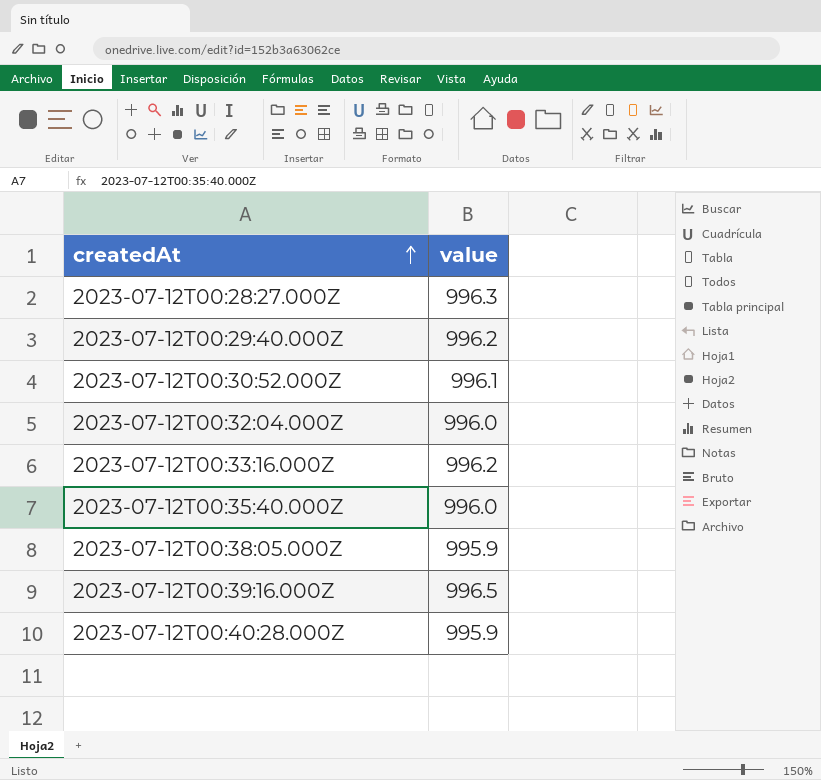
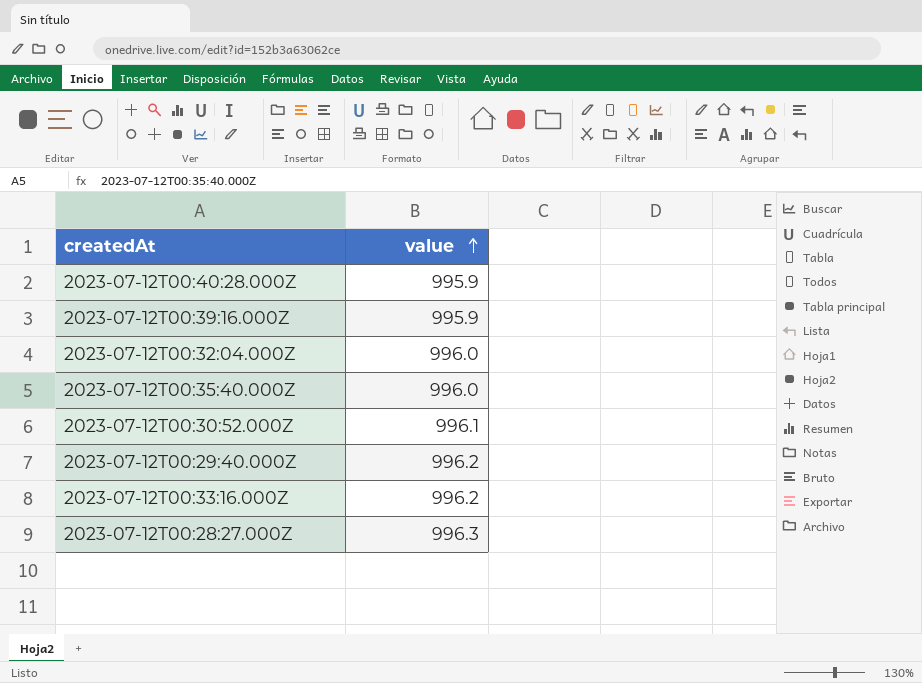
row order: createdAt ascending -> value ascending
row 2023-07-12T00:38:05.000Z: 995.9 -> none
2023-07-12T00:39:16.000Z | value: 996.5 -> 995.9

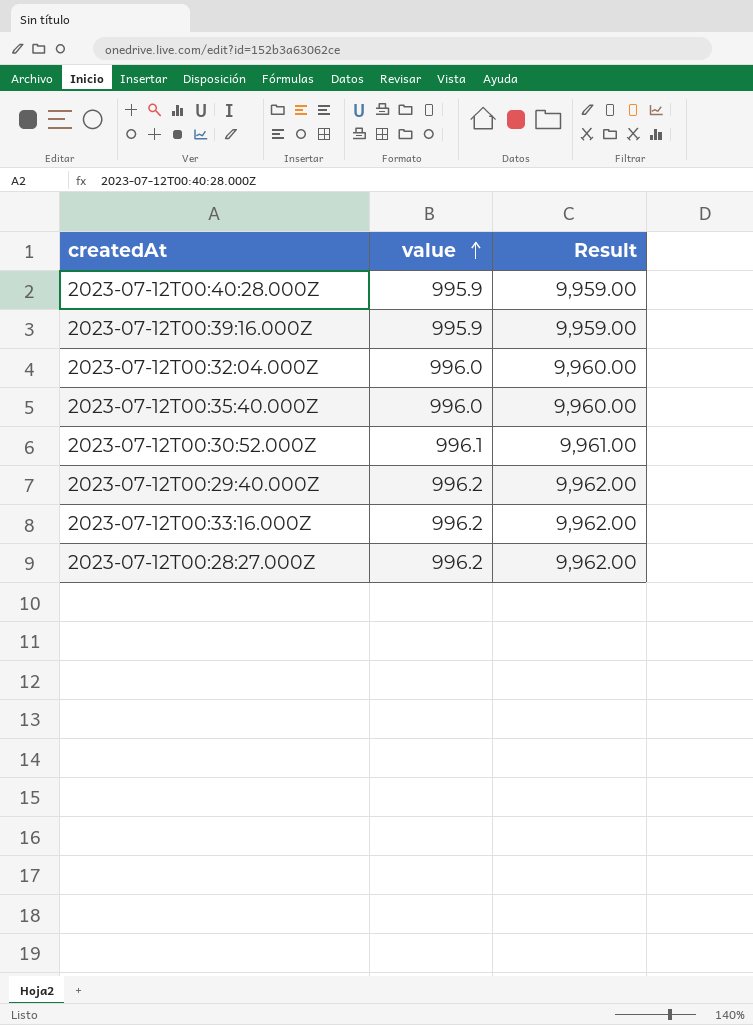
column Result | formula: none -> [value] * 10
2023-07-12T00:28:27.000Z | value: 996.3 -> 996.2

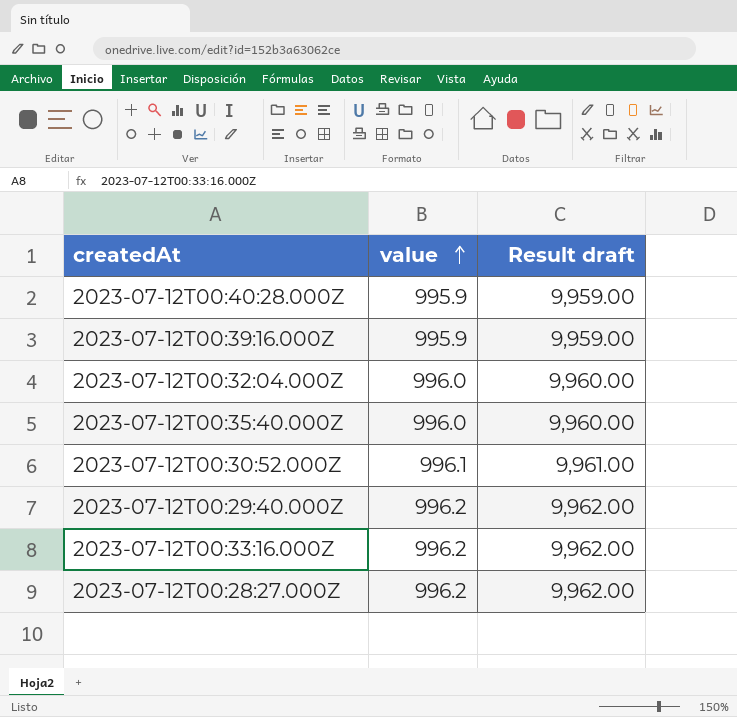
column name: Result -> Result draft

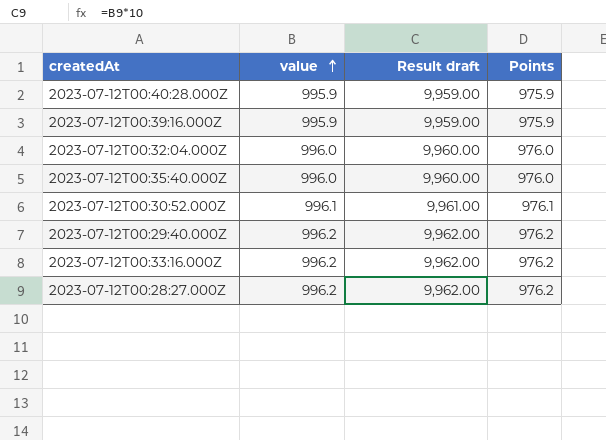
column Points | formula: none -> [value] - 20

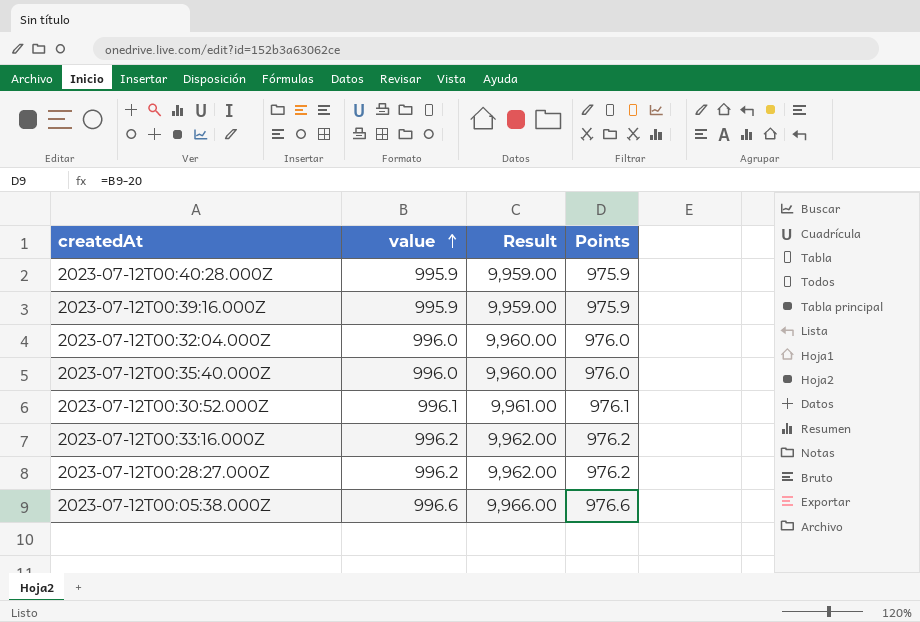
column name: Result draft -> Result
row 2023-07-12T00:29:40.000Z: 996.2 | 9,962.00 | 976.2 -> none
row 2023-07-12T00:05:38.000Z: none -> 996.6 | 9,966.00 | 976.6

